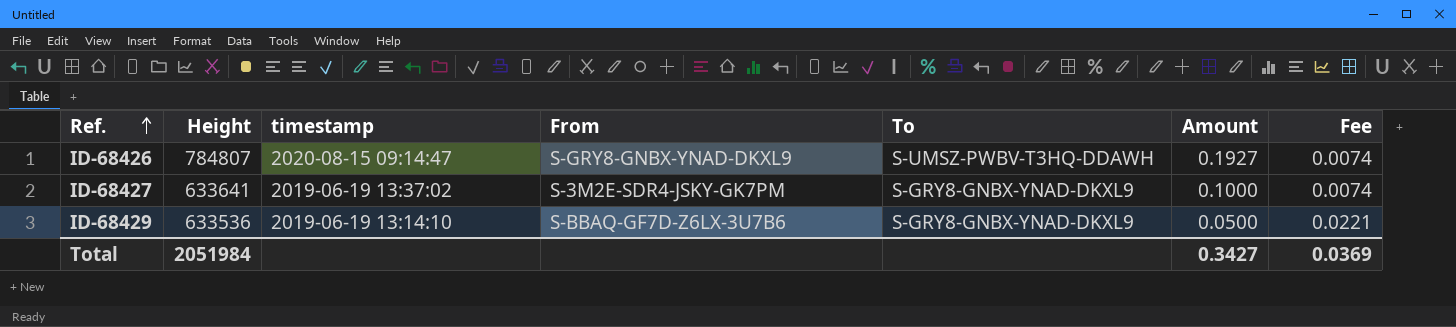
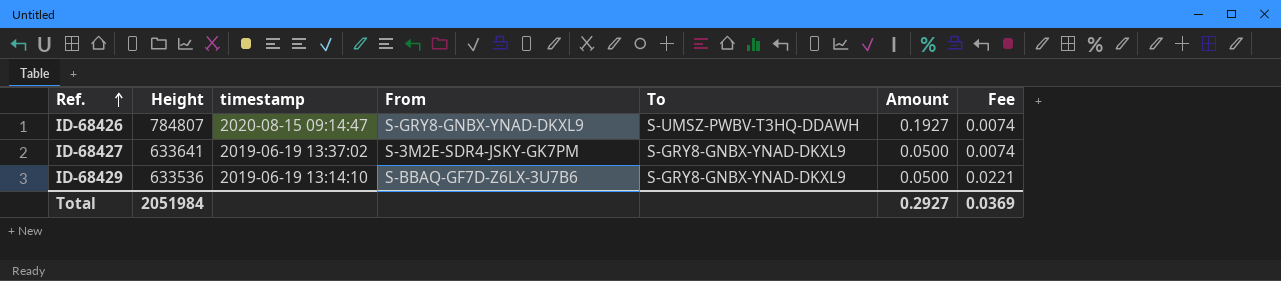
ID-68427 | Amount: 0.1000 -> 0.0500
Total | Amount: 0.3427 -> 0.2927

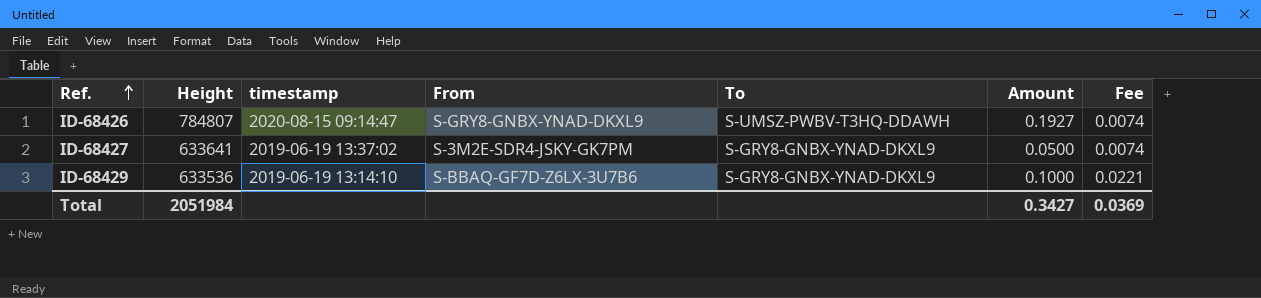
ID-68429 | Amount: 0.0500 -> 0.1000
Total | Amount: 0.2927 -> 0.3427

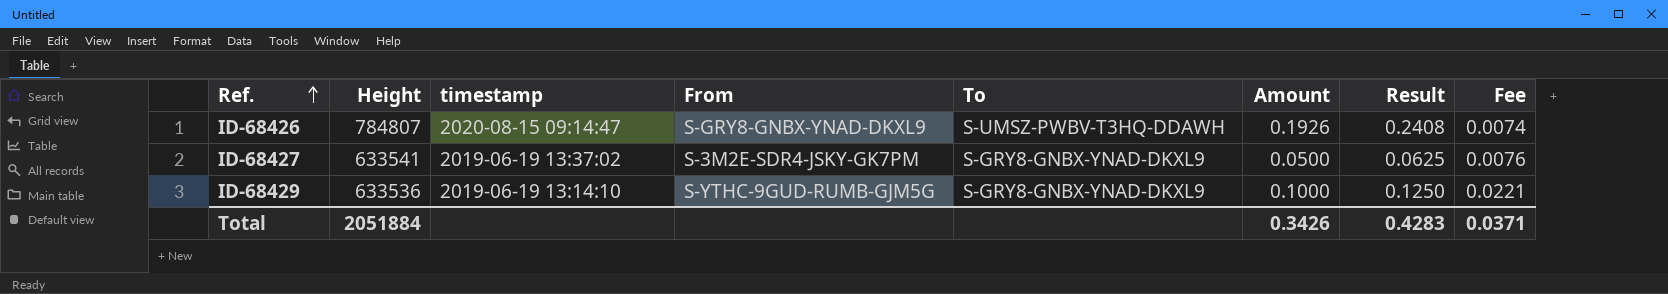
column Result | formula: none -> [Amount] * 1.25
ID-68426 | Amount: 0.1927 -> 0.1926
ID-68427 | Height: 633641 -> 633541
ID-68427 | Fee: 0.0074 -> 0.0076
ID-68429 | From: S-BBAQ-GF7D-Z6LX-3U7B6 -> S-YTHC-9GUD-RUMB-GJM5G
Total | Height: 2051984 -> 2051884
Total | Amount: 0.3427 -> 0.3426
Total | Fee: 0.0369 -> 0.0371

